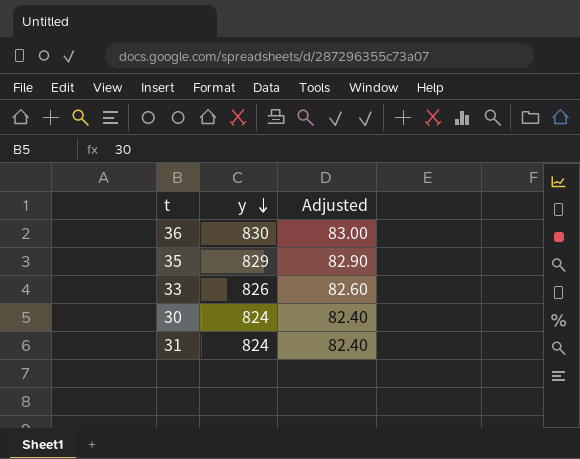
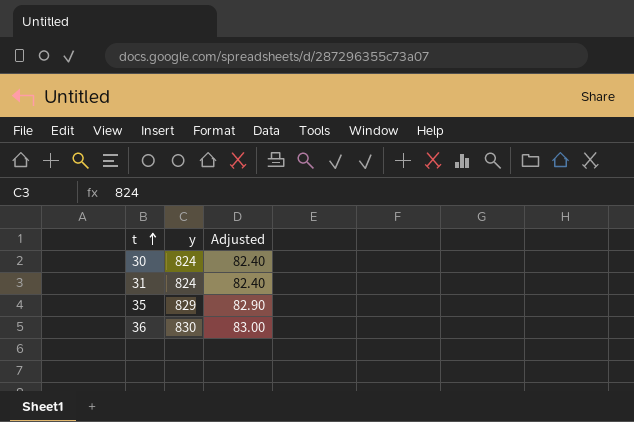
row order: y descending -> t ascending
row 33: 826 | 82.60 -> none

